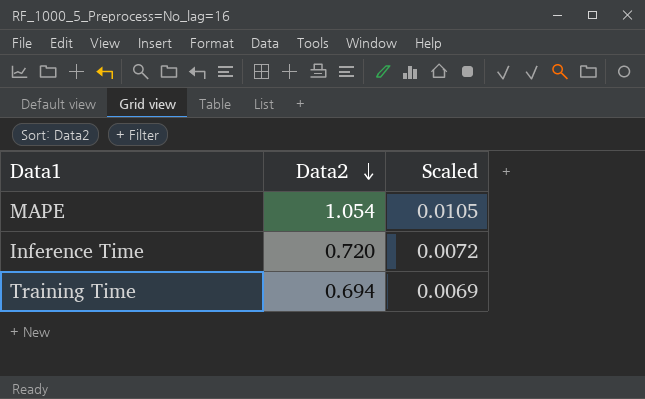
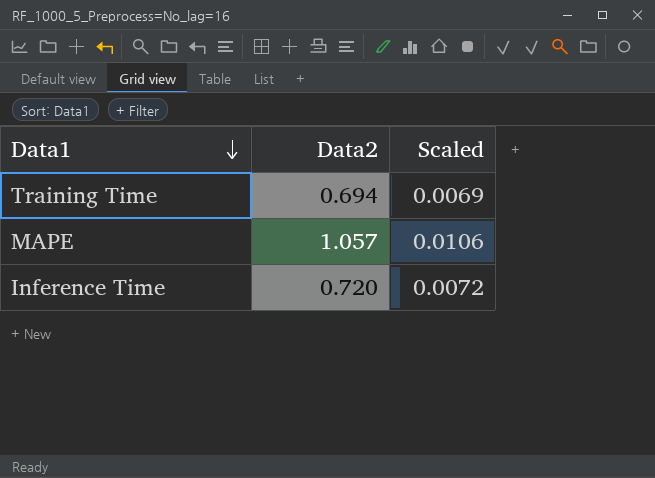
row order: Data2 descending -> Data1 descending
MAPE | Data2: 1.054 -> 1.057
MAPE | Scaled: 0.0105 -> 0.0106

